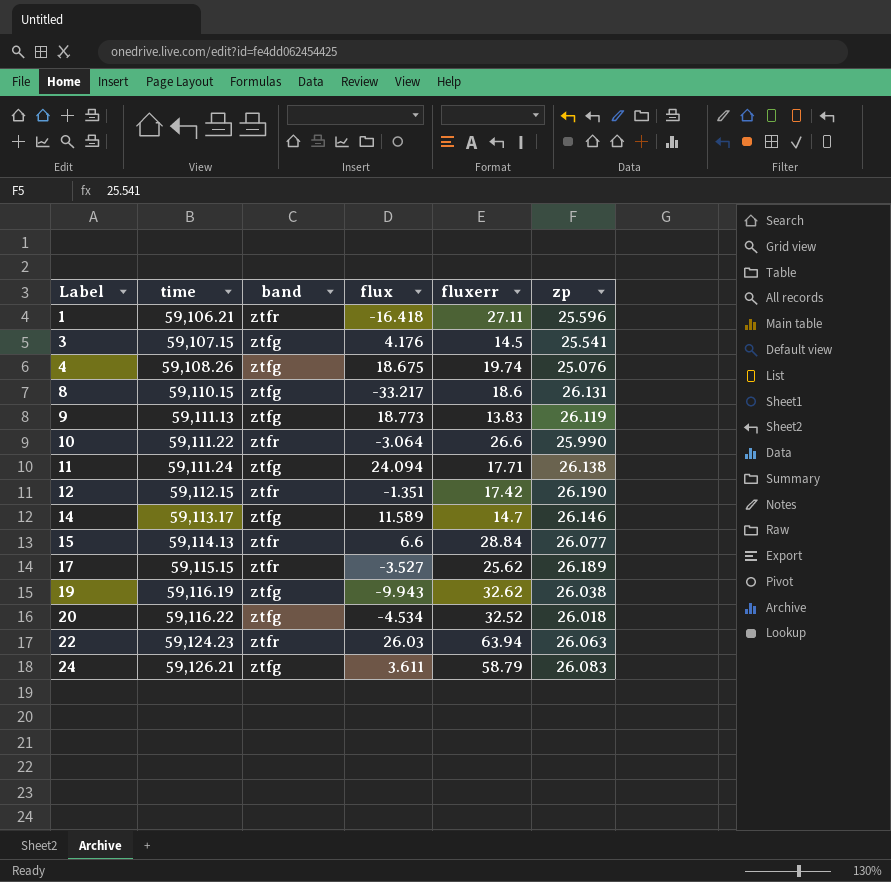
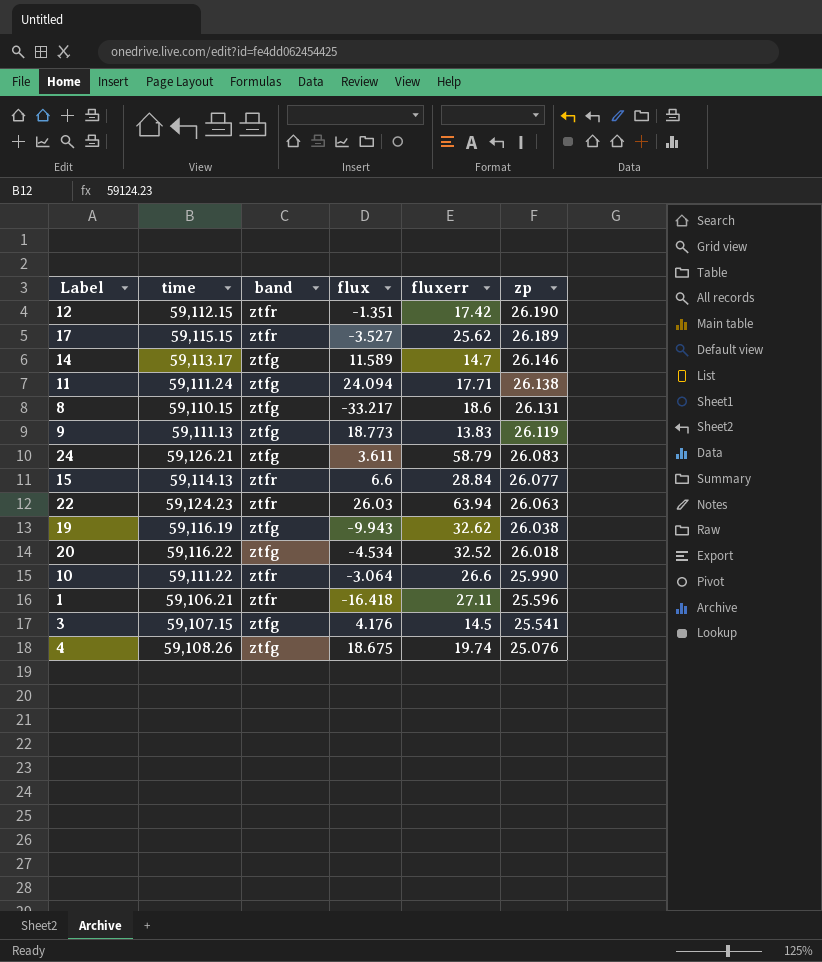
row order: Label ascending -> zp descending

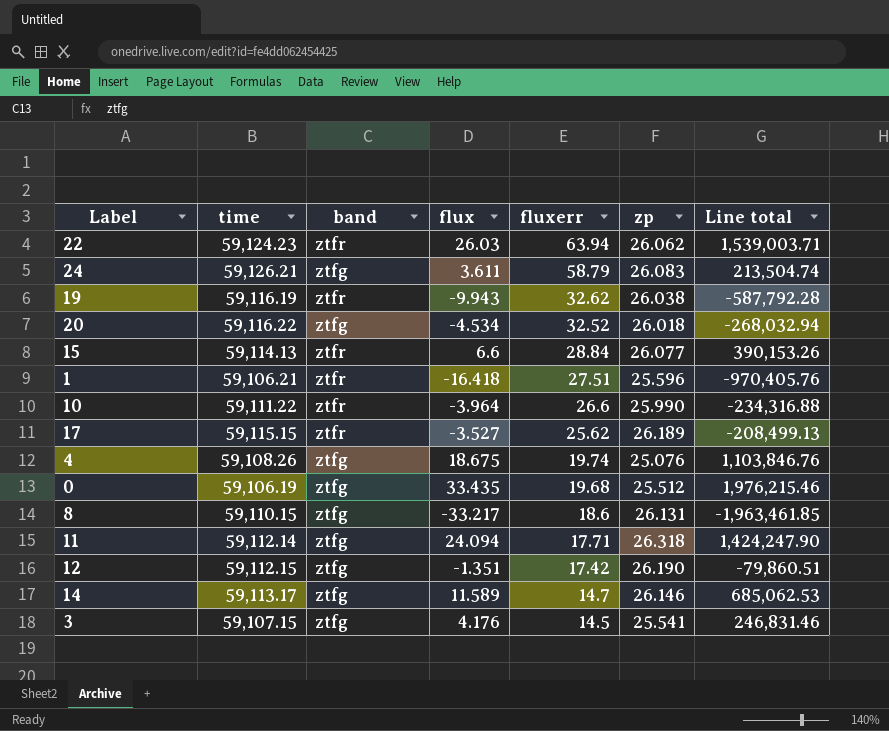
row order: zp descending -> fluxerr descending
column Line total | formula: none -> [time] * [flux]
row 9: 59,111.13 | ztfg | 18.773 | 13.83 | 26.119 -> none
22 | zp: 26.063 -> 26.062
19 | band: ztfg -> ztfr
1 | fluxerr: 27.11 -> 27.51
10 | flux: -3.064 -> -3.964
row 0: none -> 59,106.19 | ztfg | 33.435 | 19.68 | 25.512 | 1,976,215.46
11 | time: 59,111.24 -> 59,112.14
11 | zp: 26.138 -> 26.318
12 | band: ztfr -> ztfg

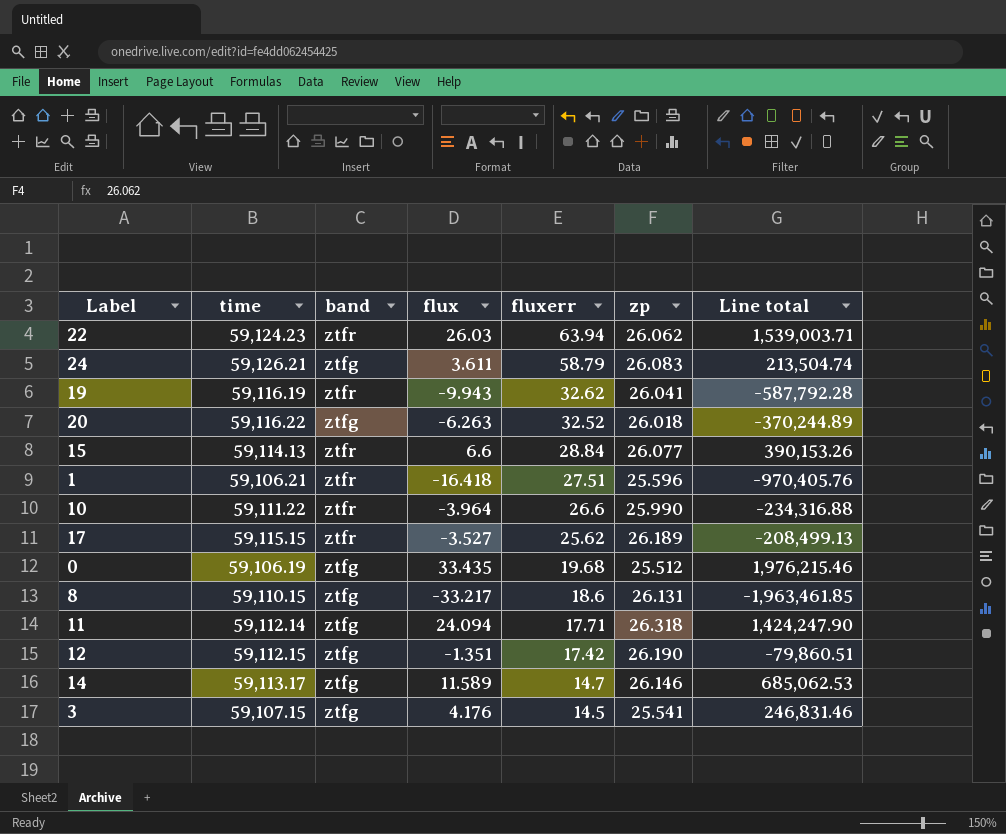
row 4: 59,108.26 | ztfg | 18.675 | 19.74 | 25.076 | 1,103,846.76 -> none
19 | zp: 26.038 -> 26.041
20 | flux: -4.534 -> -6.263
20 | Line total: -268,032.94 -> -370,244.89

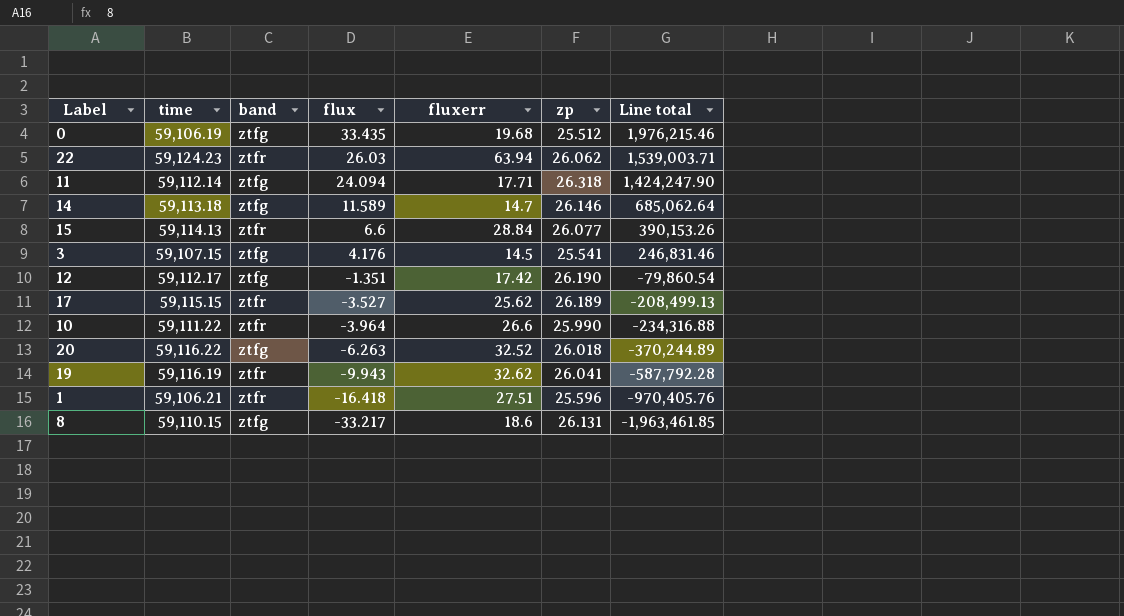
row order: fluxerr descending -> flux descending
row 24: 59,126.21 | ztfg | 3.611 | 58.79 | 26.083 | 213,504.74 -> none
14 | time: 59,113.17 -> 59,113.18
14 | Line total: 685,062.53 -> 685,062.64
12 | time: 59,112.15 -> 59,112.17
12 | Line total: -79,860.51 -> -79,860.54

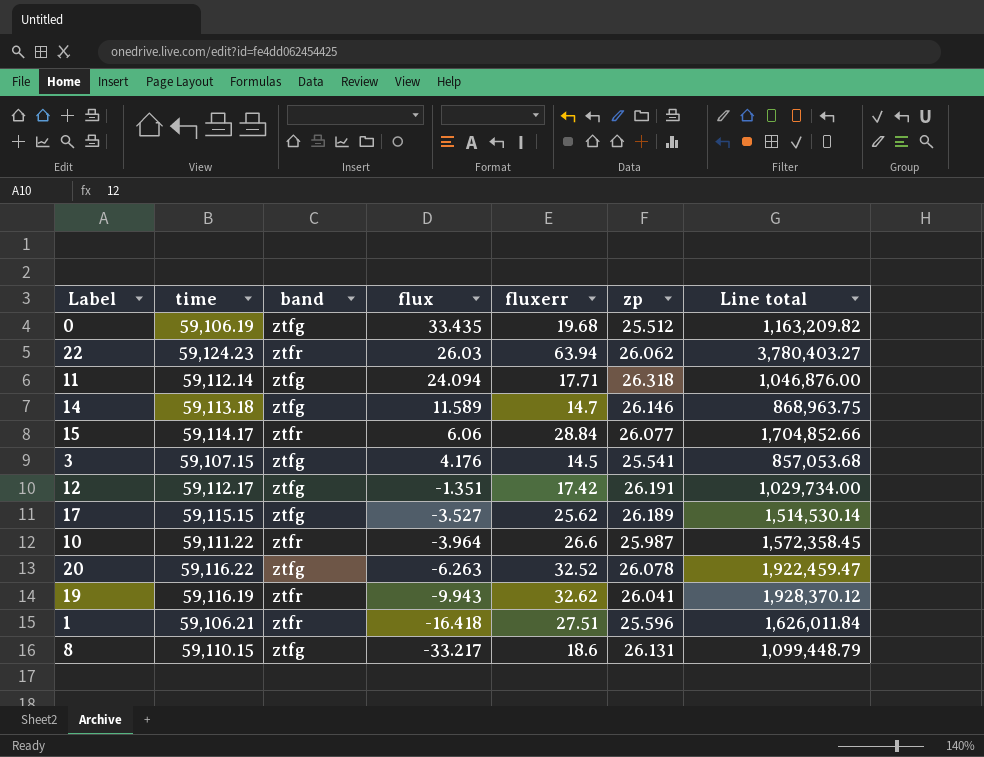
column Line total | formula: [time] * [flux] -> [time] * [fluxerr]
15 | time: 59,114.13 -> 59,114.17
15 | flux: 6.6 -> 6.06
12 | zp: 26.190 -> 26.191
17 | band: ztfr -> ztfg
10 | zp: 25.990 -> 25.987
20 | zp: 26.018 -> 26.078

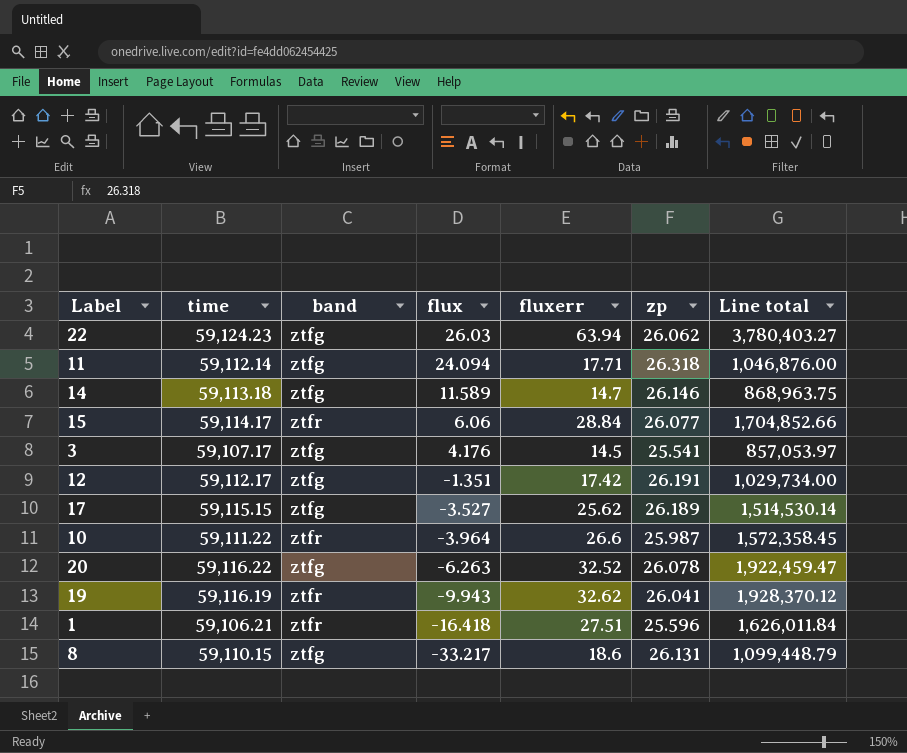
row 0: 59,106.19 | ztfg | 33.435 | 19.68 | 25.512 | 1,163,209.82 -> none
22 | band: ztfr -> ztfg
3 | time: 59,107.15 -> 59,107.17
3 | Line total: 857,053.68 -> 857,053.97

